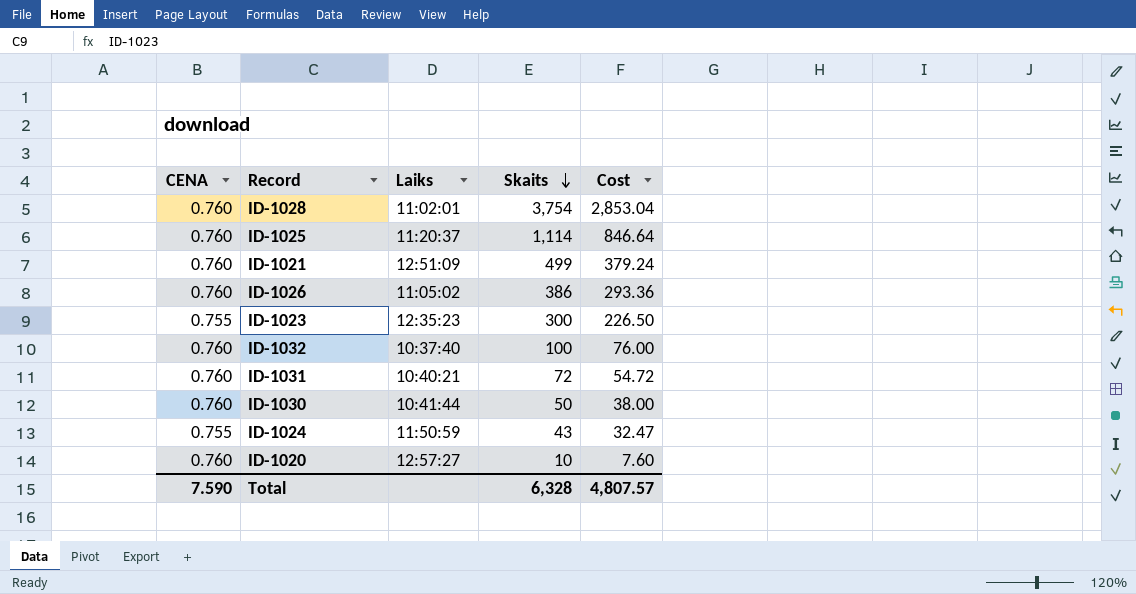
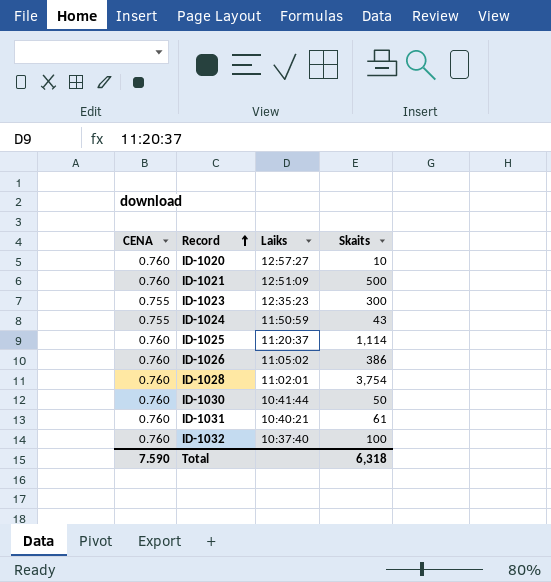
row order: Skaits descending -> Record ascending
column Cost | formula: [CENA] * [Skaits] -> none
ID-1021 | Skaits: 499 -> 500
ID-1031 | Skaits: 72 -> 61
Total | Skaits: 6,328 -> 6,318

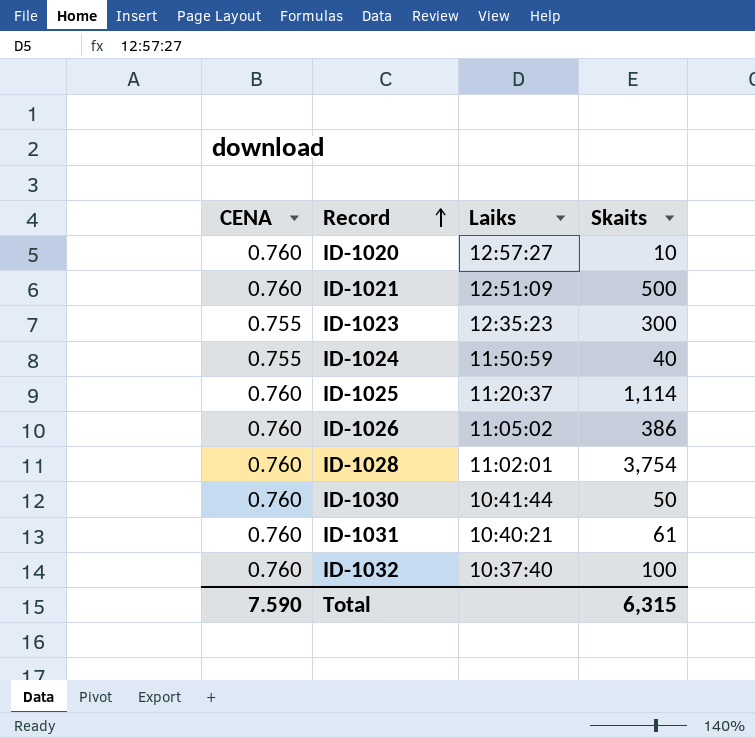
ID-1024 | Skaits: 43 -> 40
Total | Skaits: 6,318 -> 6,315

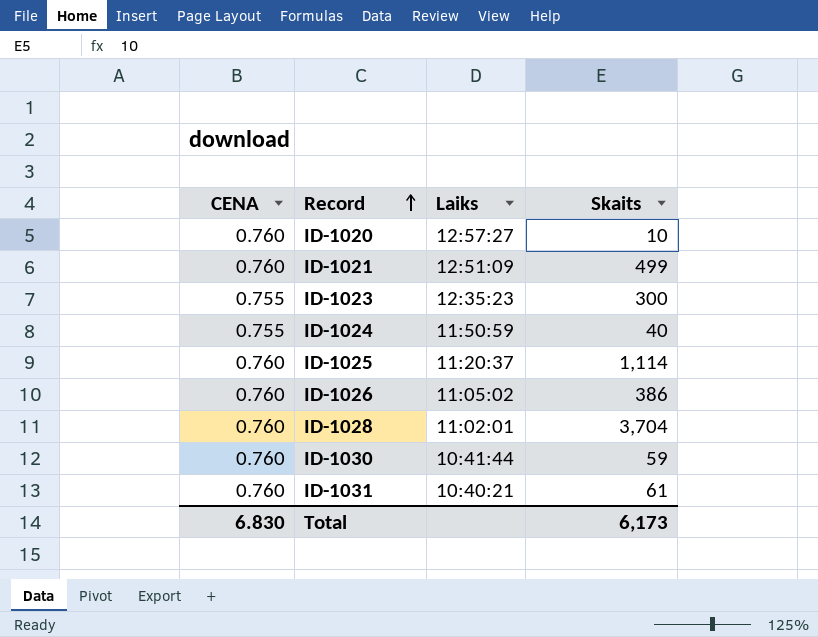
row ID-1032: 0.760 | 10:37:40 | 100 -> none
ID-1021 | Skaits: 500 -> 499
ID-1028 | Skaits: 3,754 -> 3,704
ID-1030 | Skaits: 50 -> 59
Total | CENA: 7.590 -> 6.830
Total | Skaits: 6,315 -> 6,173

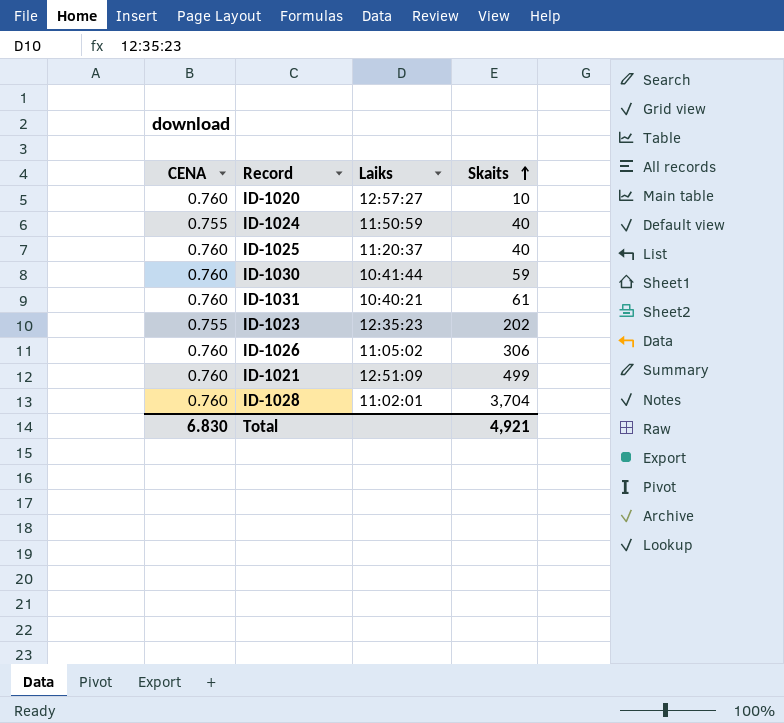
row order: Record ascending -> Skaits ascending
ID-1025 | Skaits: 1,114 -> 40
ID-1023 | Skaits: 300 -> 202
ID-1026 | Skaits: 386 -> 306
Total | Skaits: 6,173 -> 4,921

